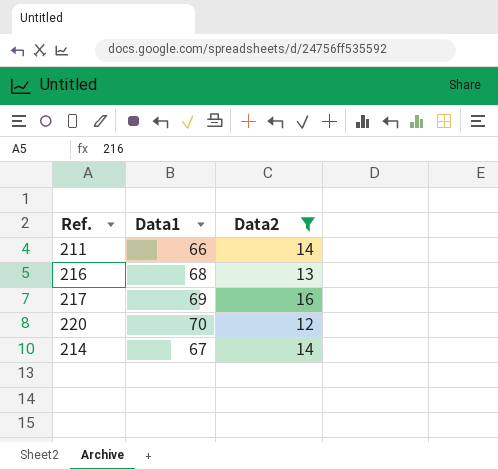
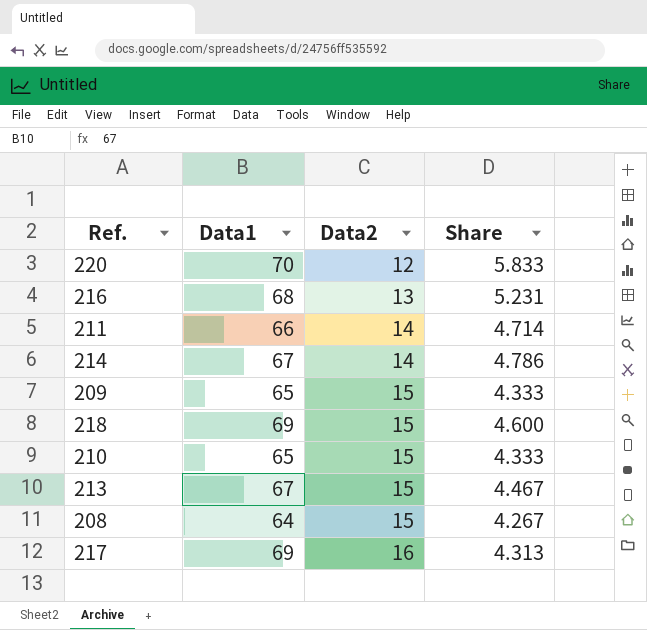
filter: Data2 != 15 -> none
row order: none -> Data2 ascending
column Share | formula: none -> [Data1] / [Data2]

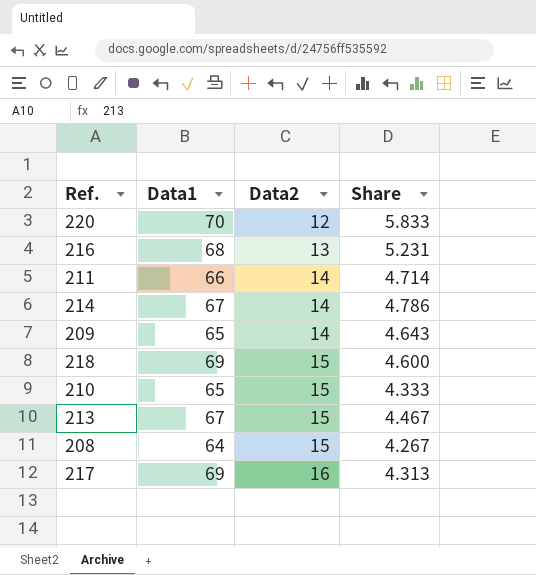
209 | Data2: 15 -> 14
209 | Share: 4.333 -> 4.643

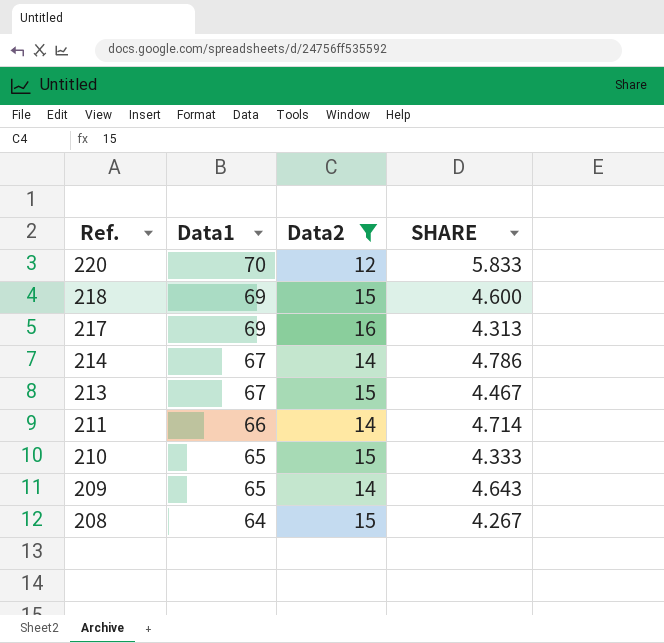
filter: none -> Data2 != 13
row order: Data2 ascending -> Ref. descending
column name: Share -> SHARE

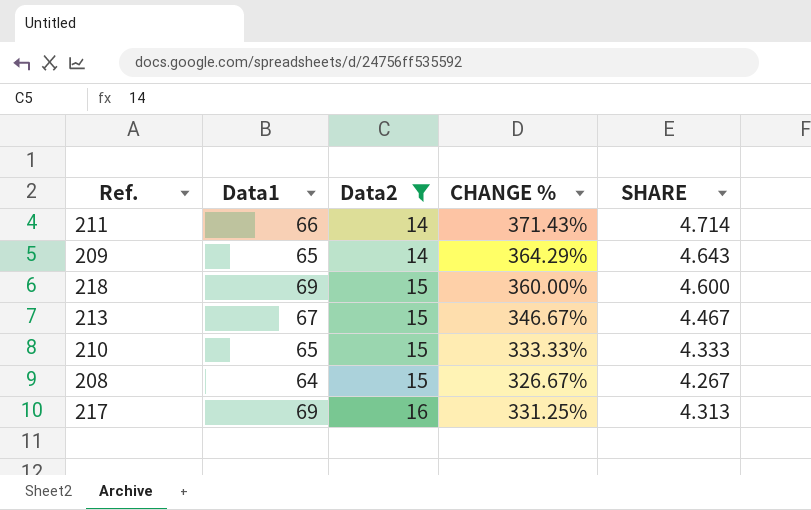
row order: Ref. descending -> Data2 ascending
column CHANGE % | formula: none -> ([Data1] - [Data2]) / [Data2]
row 220: 70 | 12 | 5.833 -> none
row 214: 67 | 14 | 4.786 -> none

